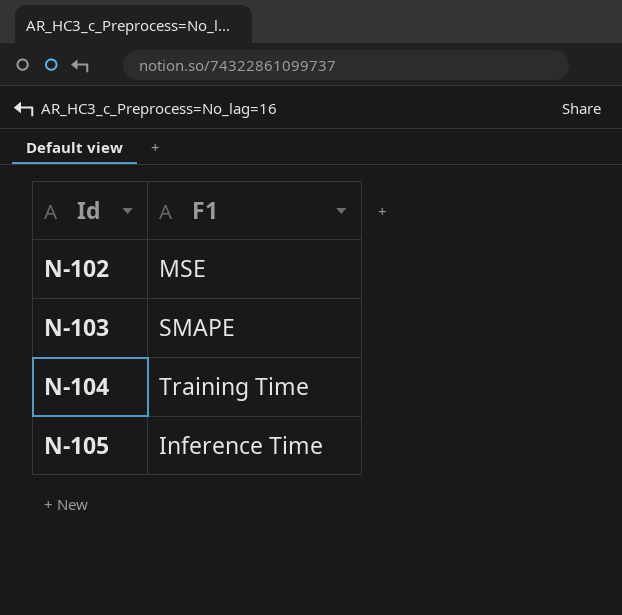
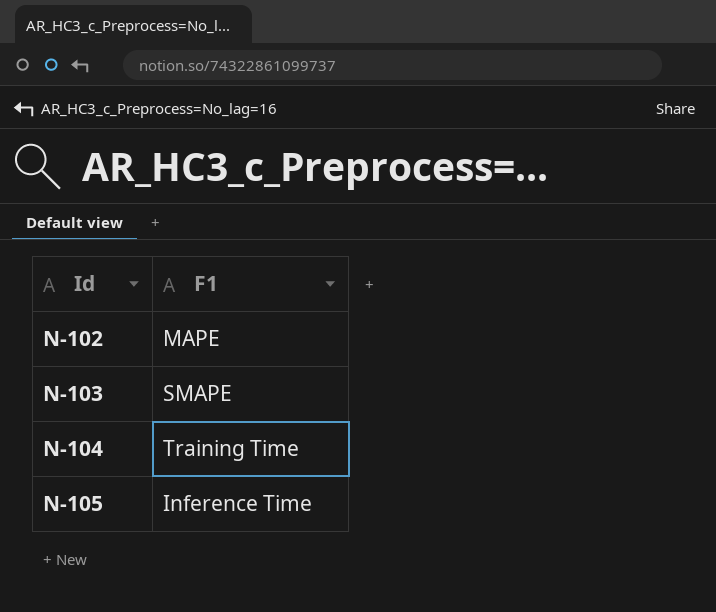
N-102 | F1: MSE -> MAPE

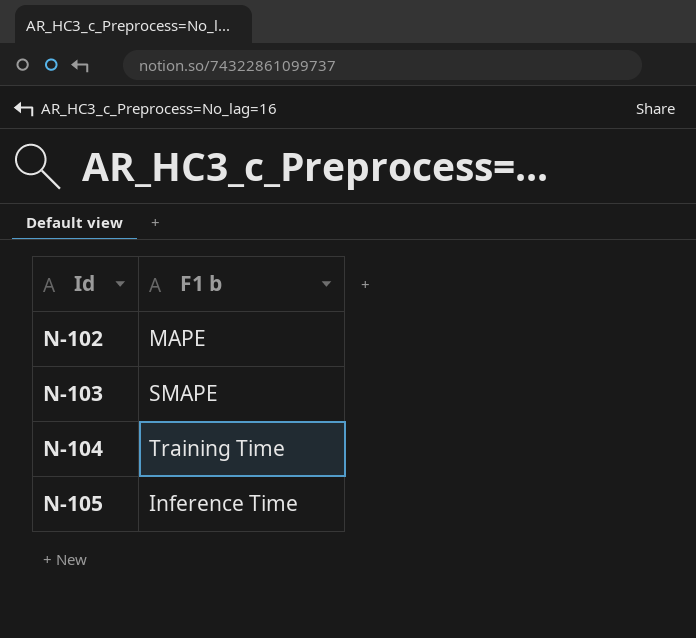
column name: F1 -> F1 b

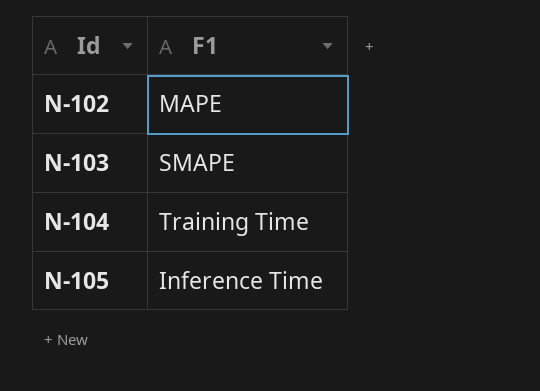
column name: F1 b -> F1

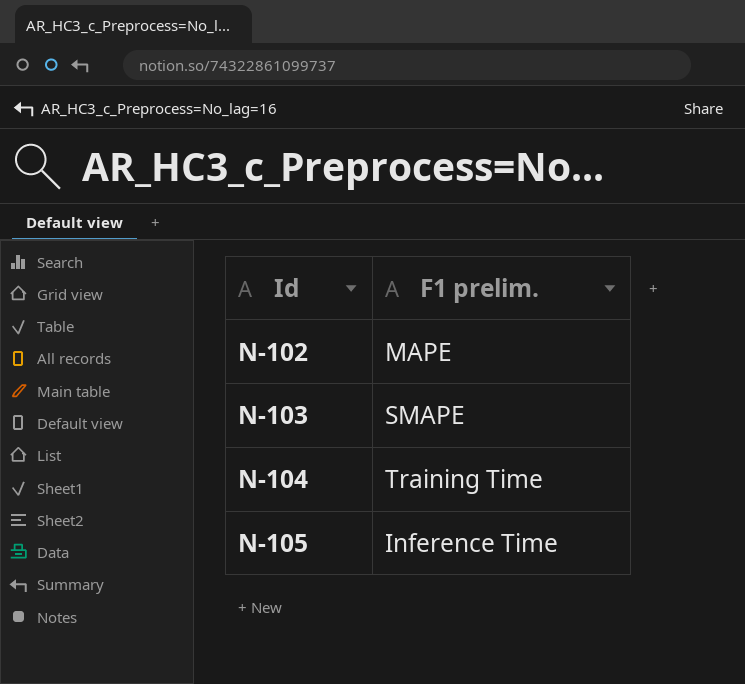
column name: F1 -> F1 prelim.

